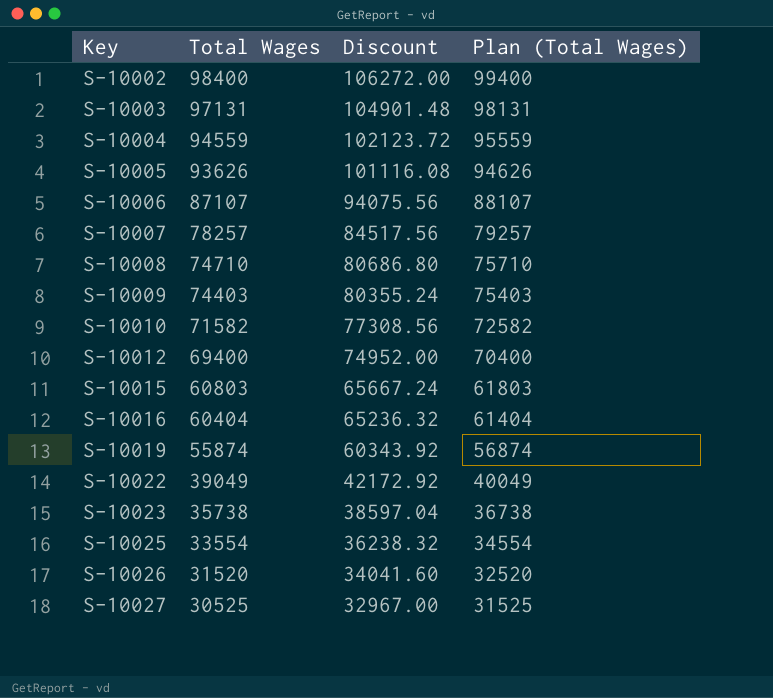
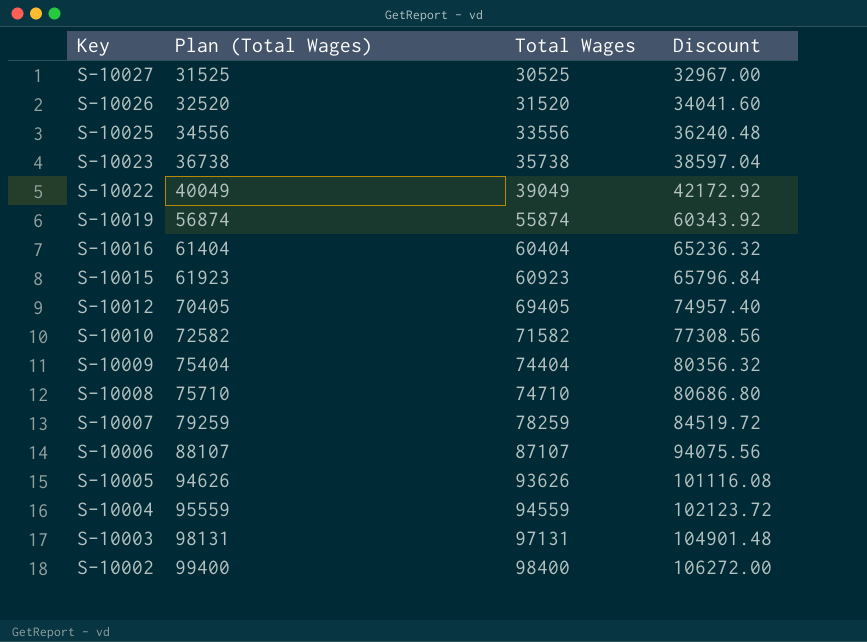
row order: Key ascending -> Key descending
column Plan (Total Wages) | position: 4 -> 2
S-10025 | Plan (Total Wages): 34554 -> 34556
S-10025 | Total Wages: 33554 -> 33556
S-10025 | Discount: 36238.32 -> 36240.48
S-10015 | Plan (Total Wages): 61803 -> 61923
S-10015 | Total Wages: 60803 -> 60923
S-10015 | Discount: 65667.24 -> 65796.84
S-10012 | Plan (Total Wages): 70400 -> 70405
S-10012 | Total Wages: 69400 -> 69405
S-10012 | Discount: 74952.00 -> 74957.40
S-10009 | Plan (Total Wages): 75403 -> 75404
S-10009 | Total Wages: 74403 -> 74404
S-10009 | Discount: 80355.24 -> 80356.32
S-10007 | Plan (Total Wages): 79257 -> 79259
S-10007 | Total Wages: 78257 -> 78259
S-10007 | Discount: 84517.56 -> 84519.72

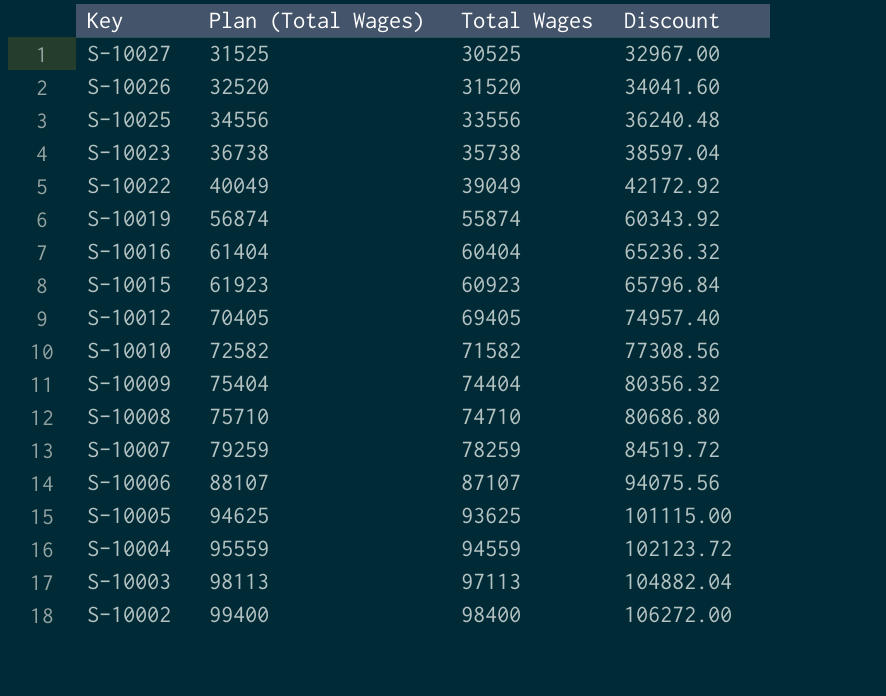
S-10005 | Plan (Total Wages): 94626 -> 94625
S-10005 | Total Wages: 93626 -> 93625
S-10005 | Discount: 101116.08 -> 101115.00
S-10003 | Plan (Total Wages): 98131 -> 98113
S-10003 | Total Wages: 97131 -> 97113
S-10003 | Discount: 104901.48 -> 104882.04

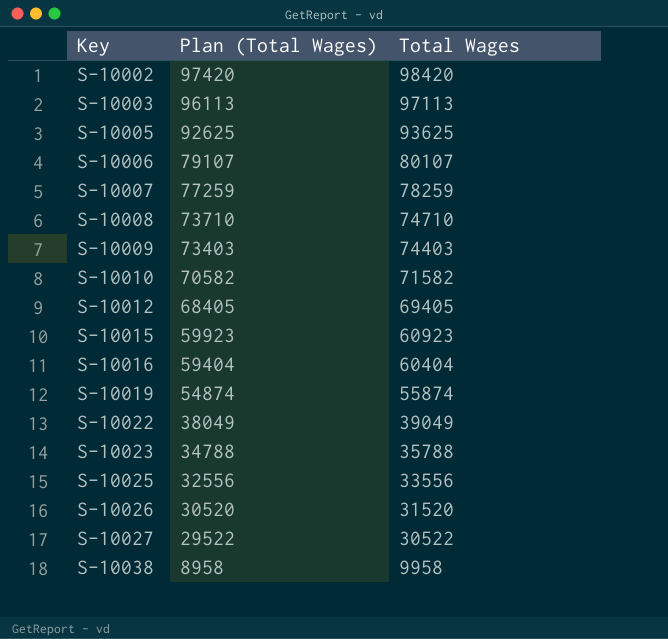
row order: Key descending -> Key ascending
column Discount | formula: [Total Wages] * 1.08 -> none
column Plan (Total Wages) | formula: [Total Wages] + 1000 -> [Total Wages] - 1000
row S-10004: 95559 | 94559 | 102123.72 -> none
S-10002 | Total Wages: 98400 -> 98420
S-10006 | Total Wages: 87107 -> 80107
S-10009 | Total Wages: 74404 -> 74403
S-10023 | Total Wages: 35738 -> 35788
S-10027 | Total Wages: 30525 -> 30522
row S-10038: none -> 8958 | 9958

